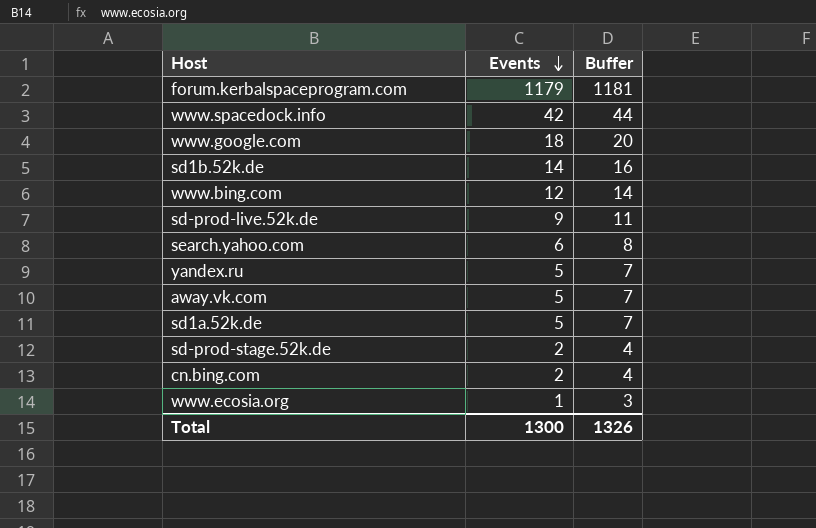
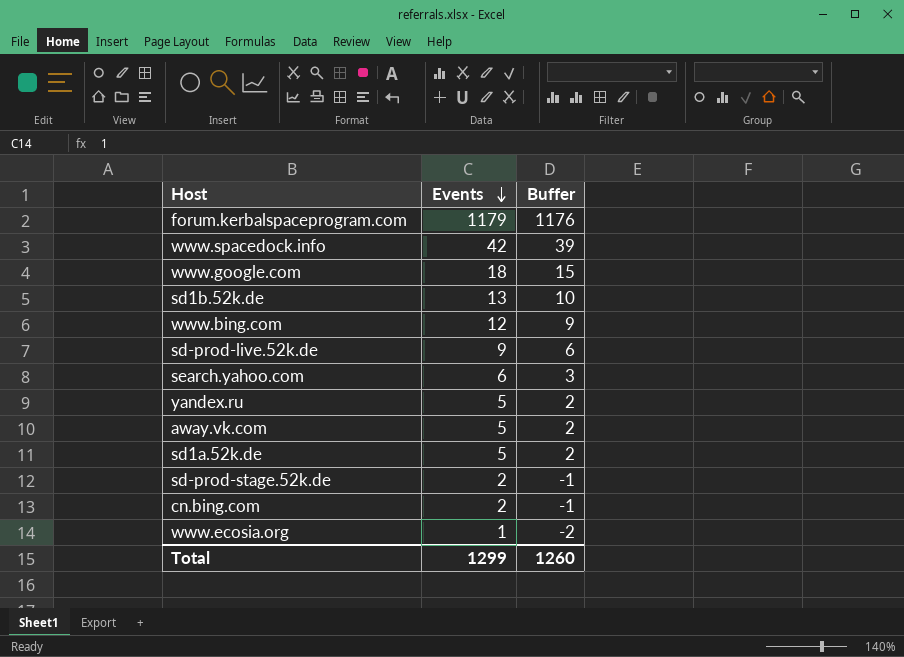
column Buffer | formula: [Events] + 2 -> [Events] - 3
sd1b.52k.de | Events: 14 -> 13
Total | Events: 1300 -> 1299
Total | Buffer: 1326 -> 1260

